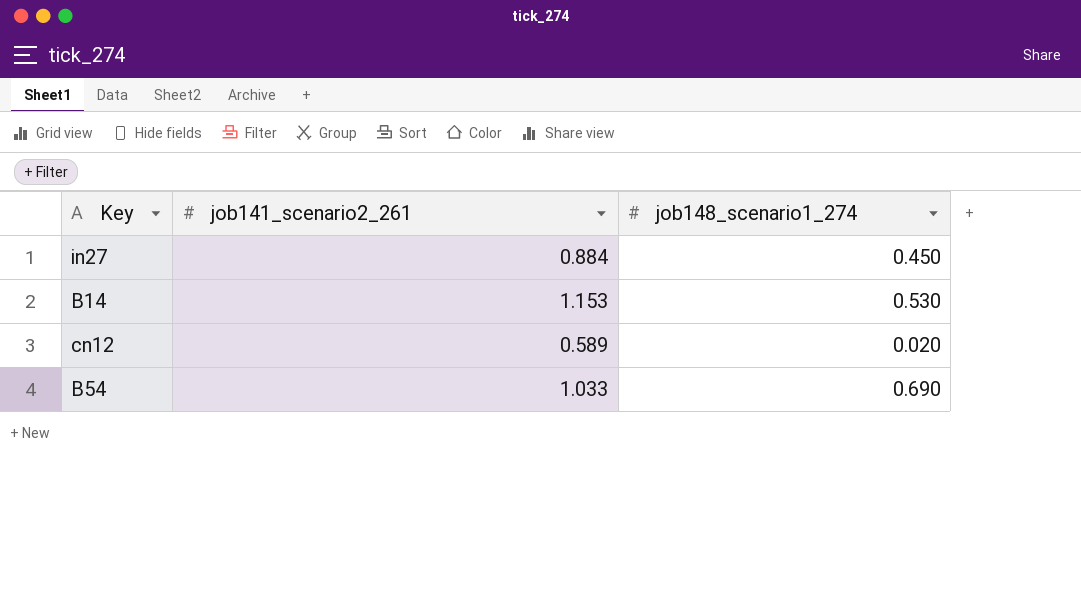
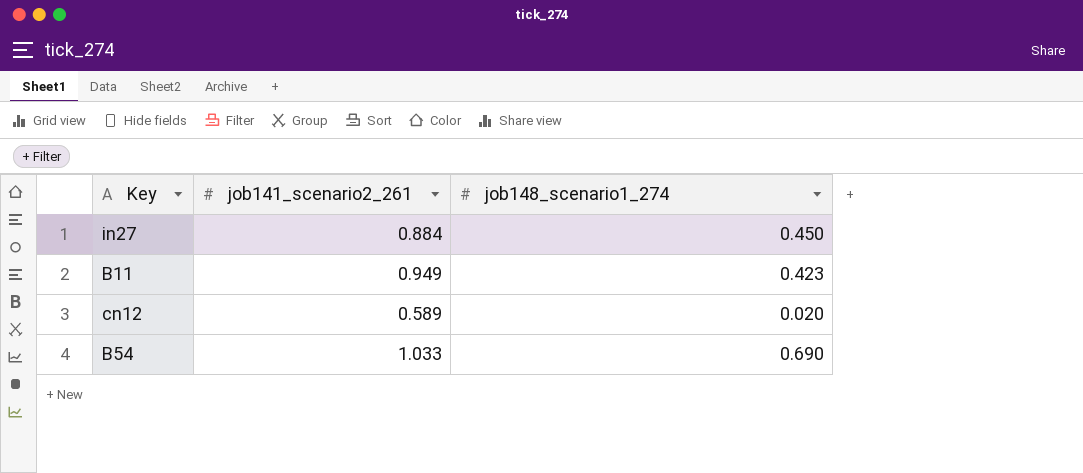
row B14: 1.153 | 0.530 -> none
row B11: none -> 0.949 | 0.423

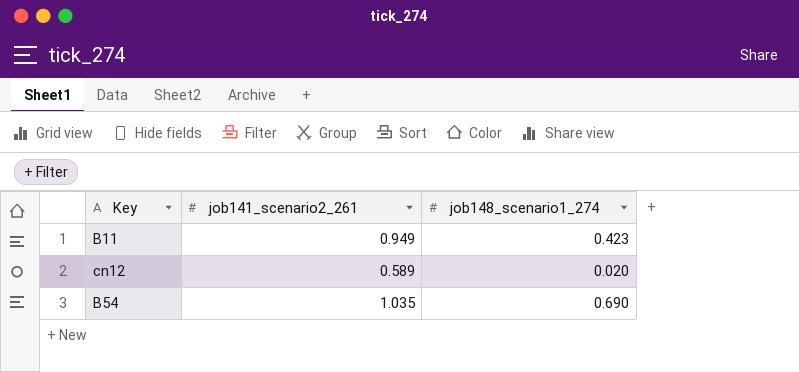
row in27: 0.884 | 0.450 -> none
B54 | job141_scenario2_261: 1.033 -> 1.035

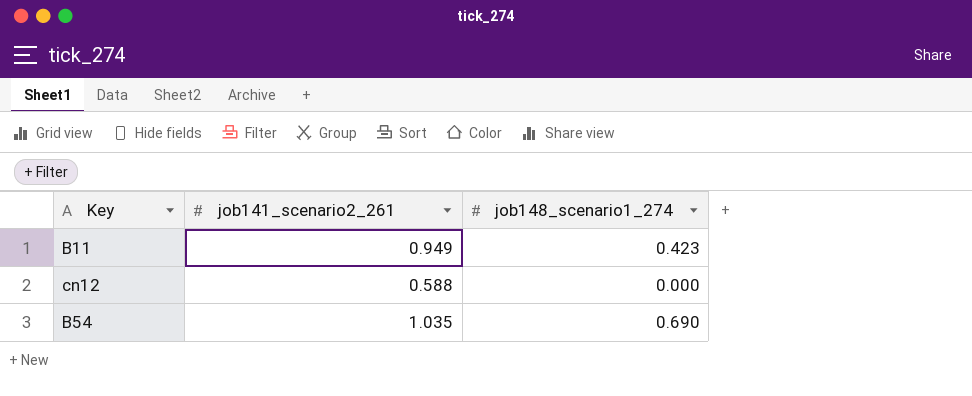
cn12 | job141_scenario2_261: 0.589 -> 0.588
cn12 | job148_scenario1_274: 0.020 -> 0.000

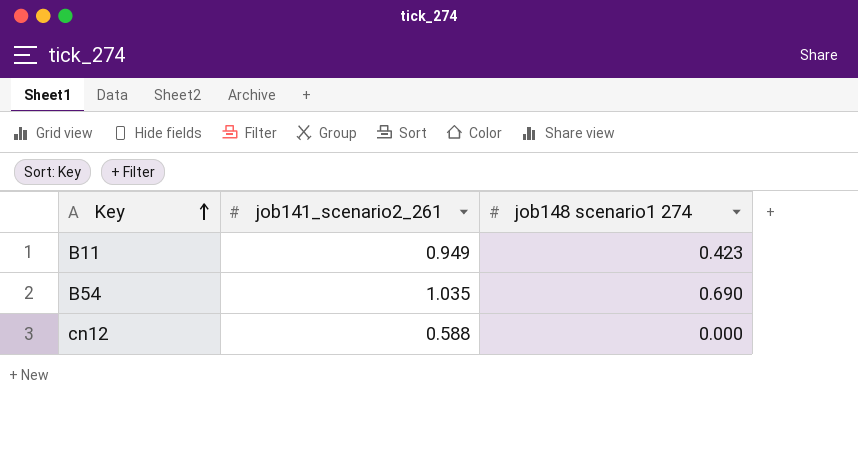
row order: none -> Key ascending
column name: job148_scenario1_274 -> job148 scenario1 274

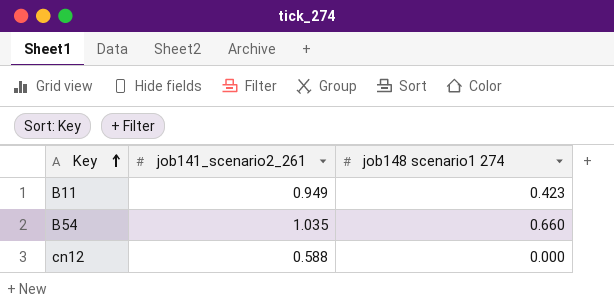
B54 | job148 scenario1 274: 0.690 -> 0.660

